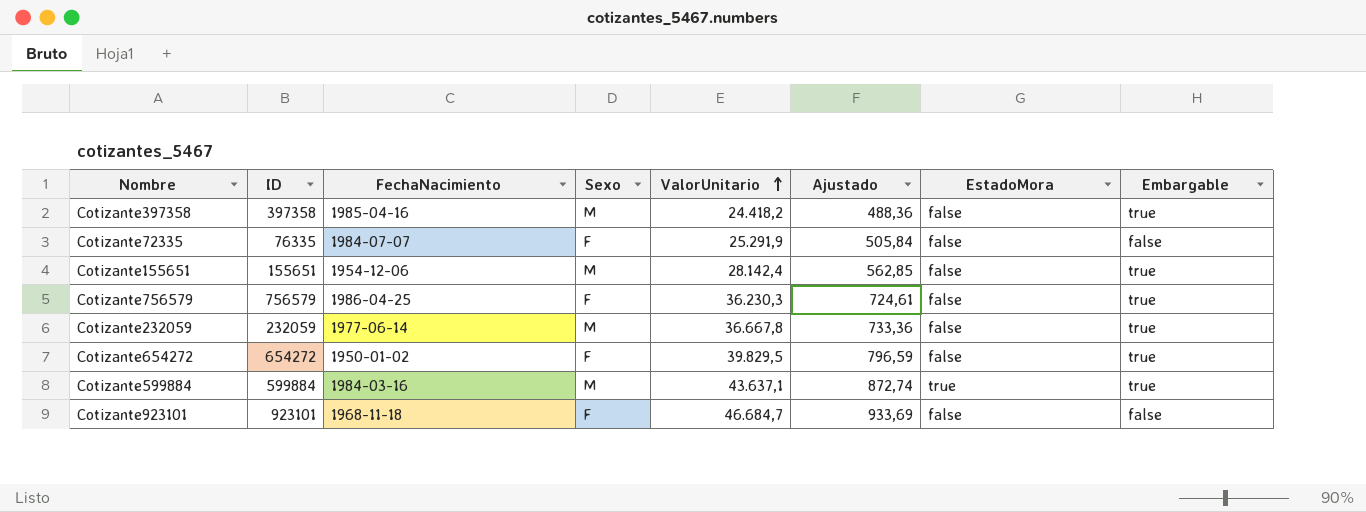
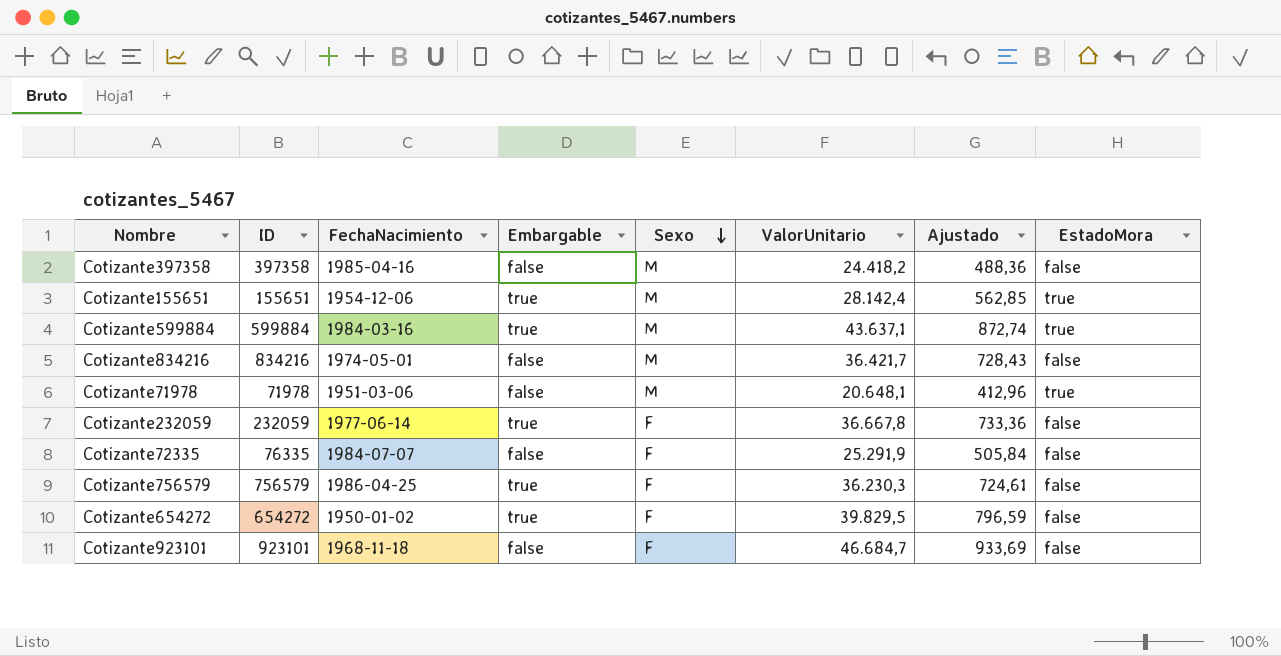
row order: ValorUnitario ascending -> Sexo descending
column Embargable | position: 8 -> 4
Cotizante397358 | Embargable: true -> false
Cotizante155651 | EstadoMora: false -> true
row Cotizante834216: none -> 834216 | 1974-05-01 | false | M | 36.421,7 | 728,43 | false
row Cotizante71978: none -> 71978 | 1951-03-06 | false | M | 20.648,1 | 412,96 | true
Cotizante232059 | Sexo: M -> F

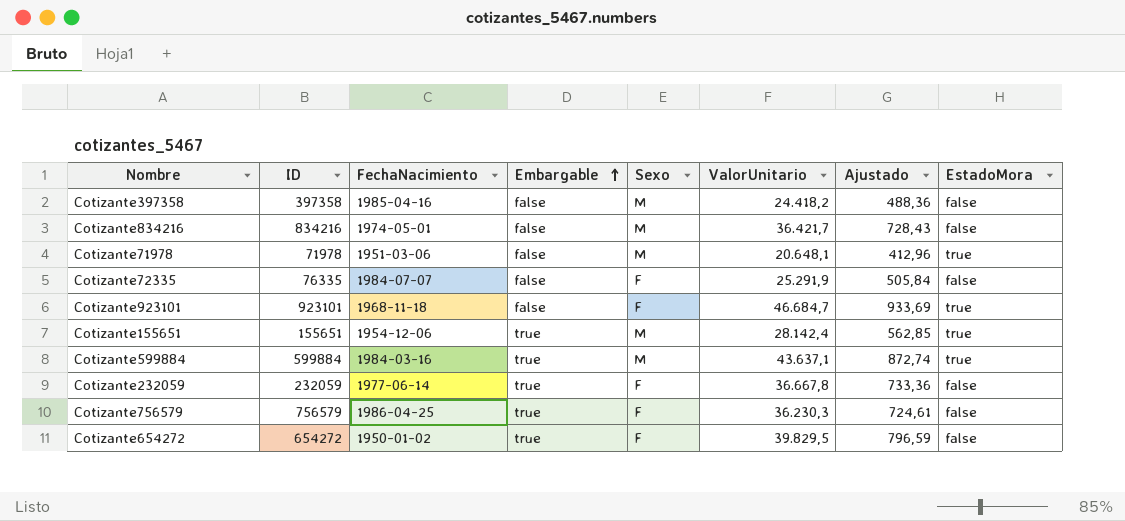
row order: Sexo descending -> Embargable ascending
Cotizante923101 | EstadoMora: false -> true

